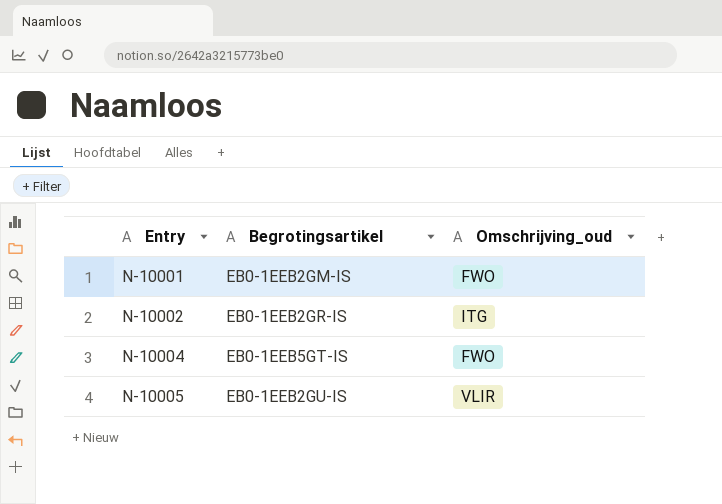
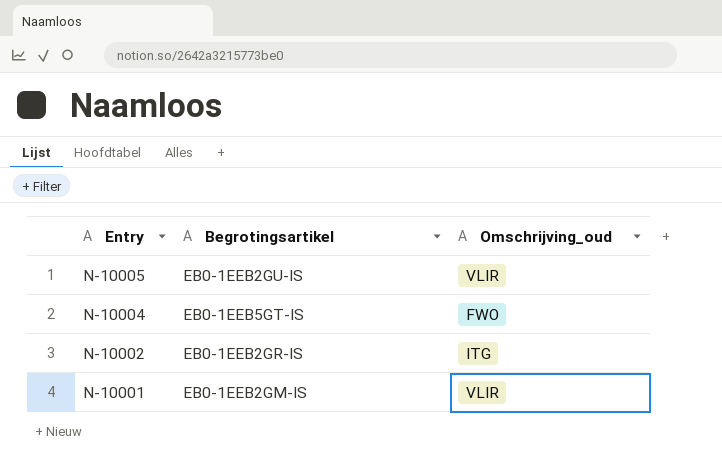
row order: Entry ascending -> Entry descending
N-10001 | Omschrijving_oud: FWO -> VLIR

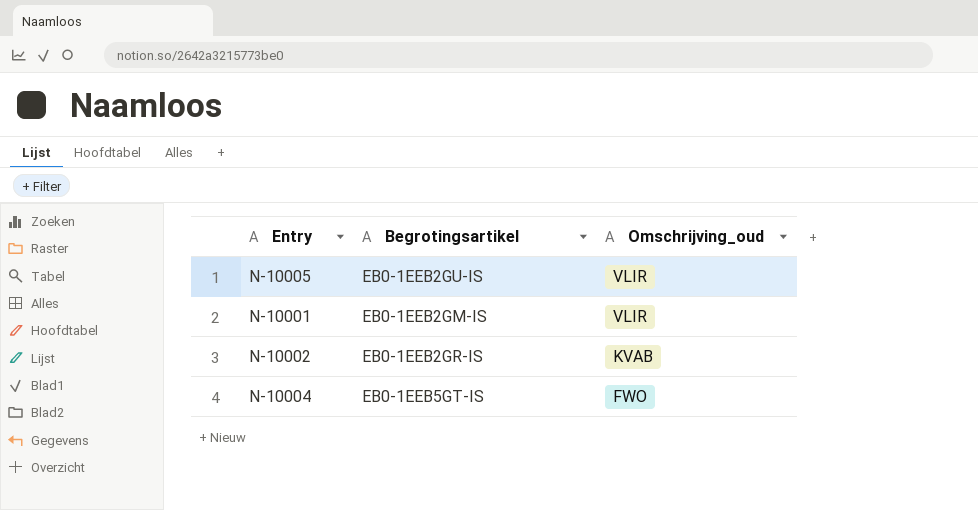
row order: Entry descending -> Omschrijving_oud descending
N-10002 | Omschrijving_oud: ITG -> KVAB

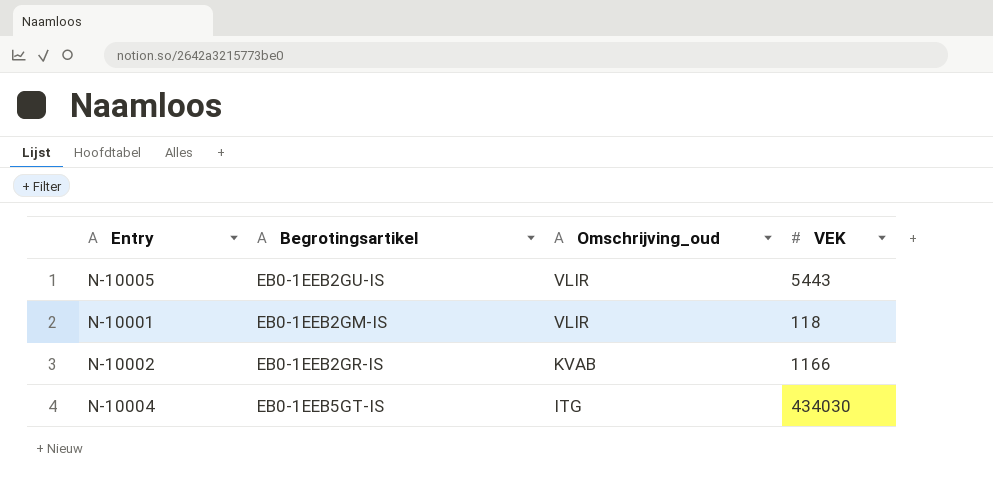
column VEK | position: none -> 4
N-10004 | Omschrijving_oud: FWO -> ITG

